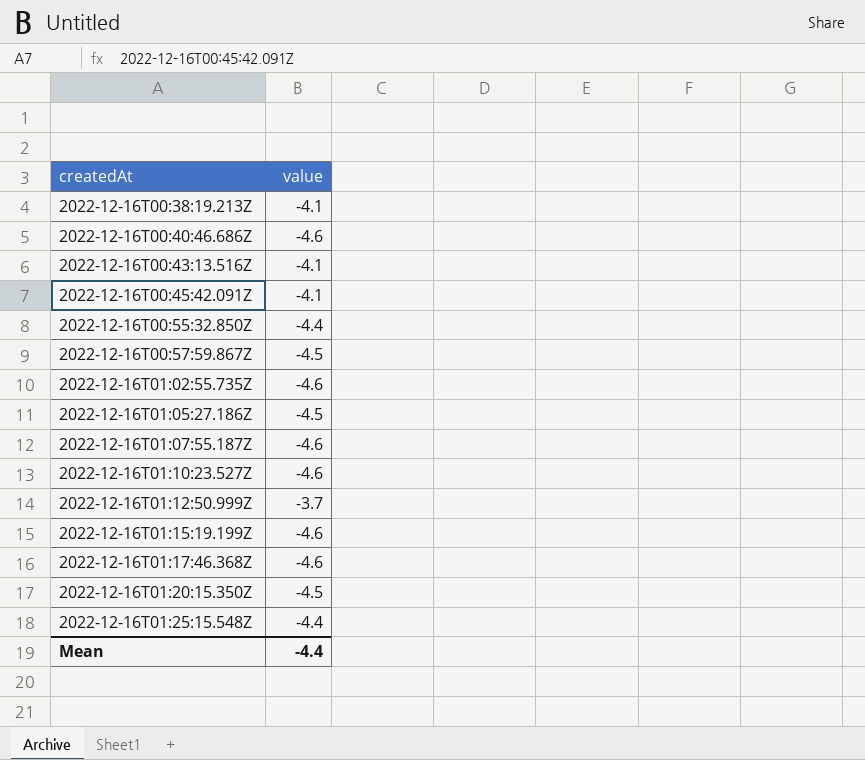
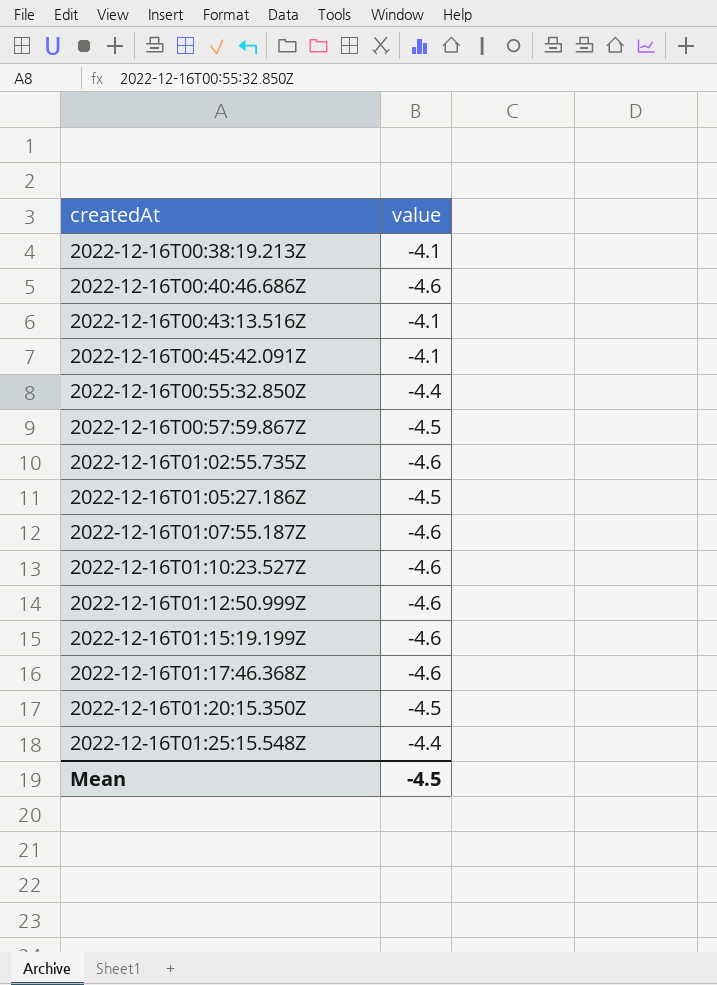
2022-12-16T01:12:50.999Z | value: -3.7 -> -4.6
Mean | value: -4.4 -> -4.5

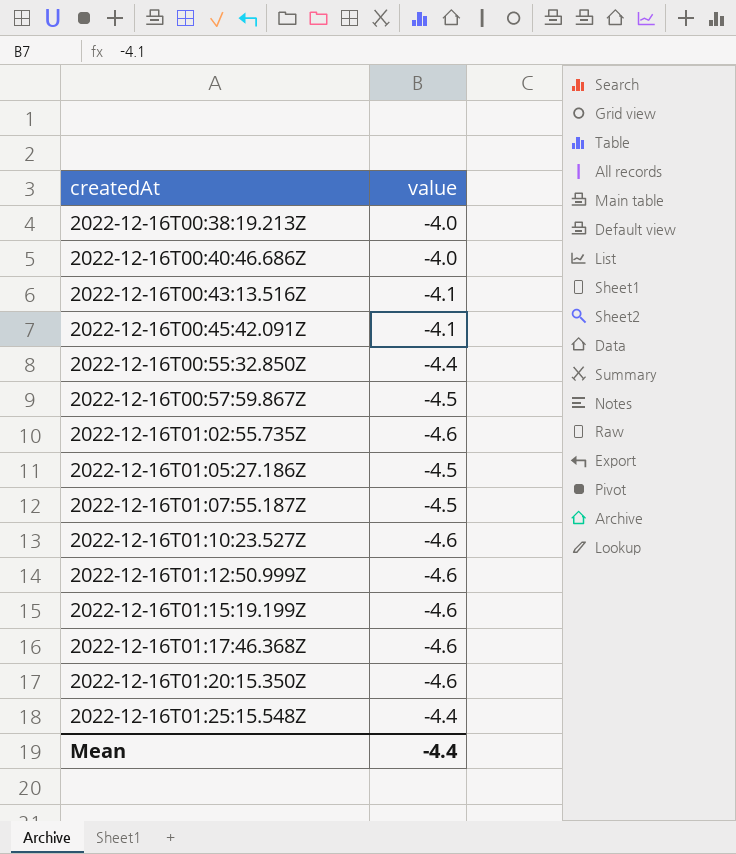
2022-12-16T00:38:19.213Z | value: -4.1 -> -4.0
2022-12-16T00:40:46.686Z | value: -4.6 -> -4.0
2022-12-16T01:07:55.187Z | value: -4.6 -> -4.5
2022-12-16T01:20:15.350Z | value: -4.5 -> -4.6
Mean | value: -4.5 -> -4.4

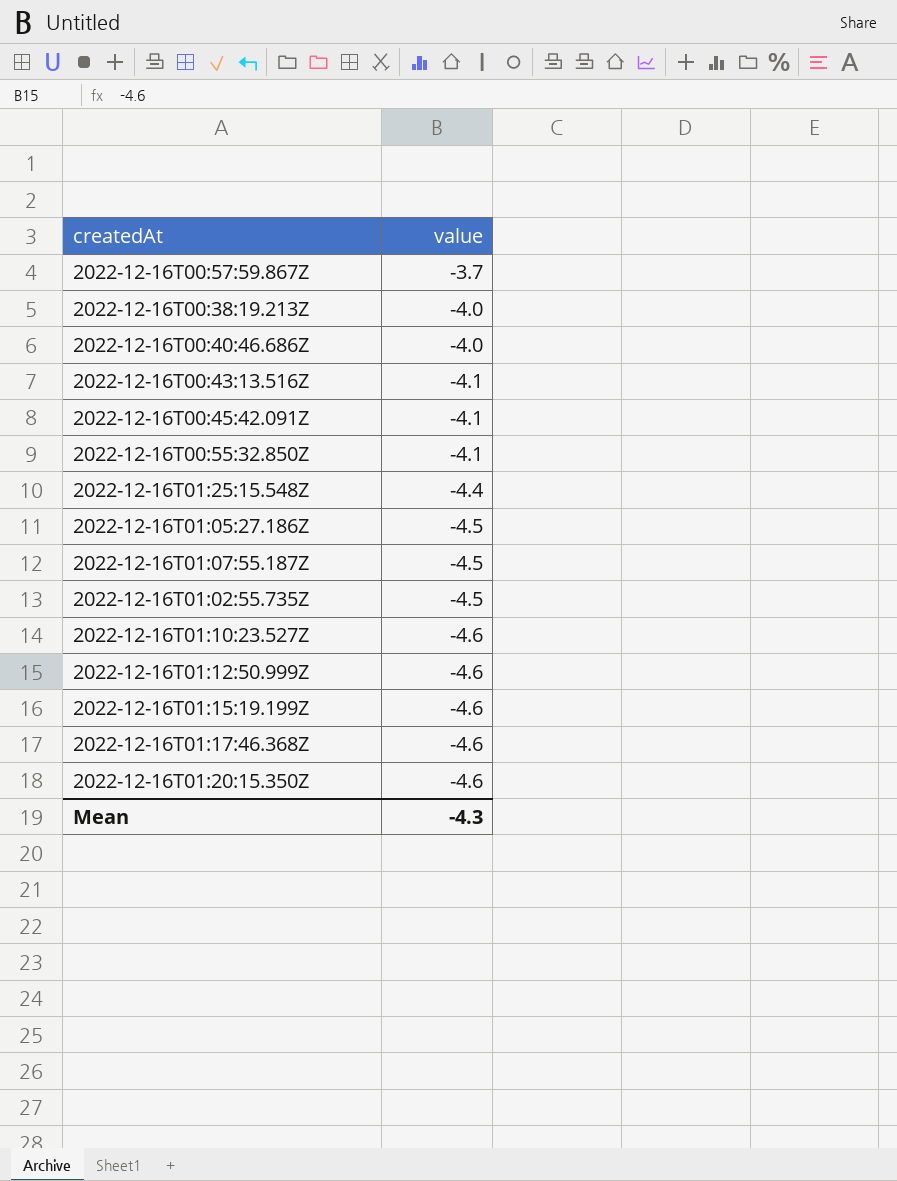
row order: createdAt ascending -> value descending
2022-12-16T00:57:59.867Z | value: -4.5 -> -3.7
2022-12-16T00:55:32.850Z | value: -4.4 -> -4.1
2022-12-16T01:02:55.735Z | value: -4.6 -> -4.5
Mean | value: -4.4 -> -4.3

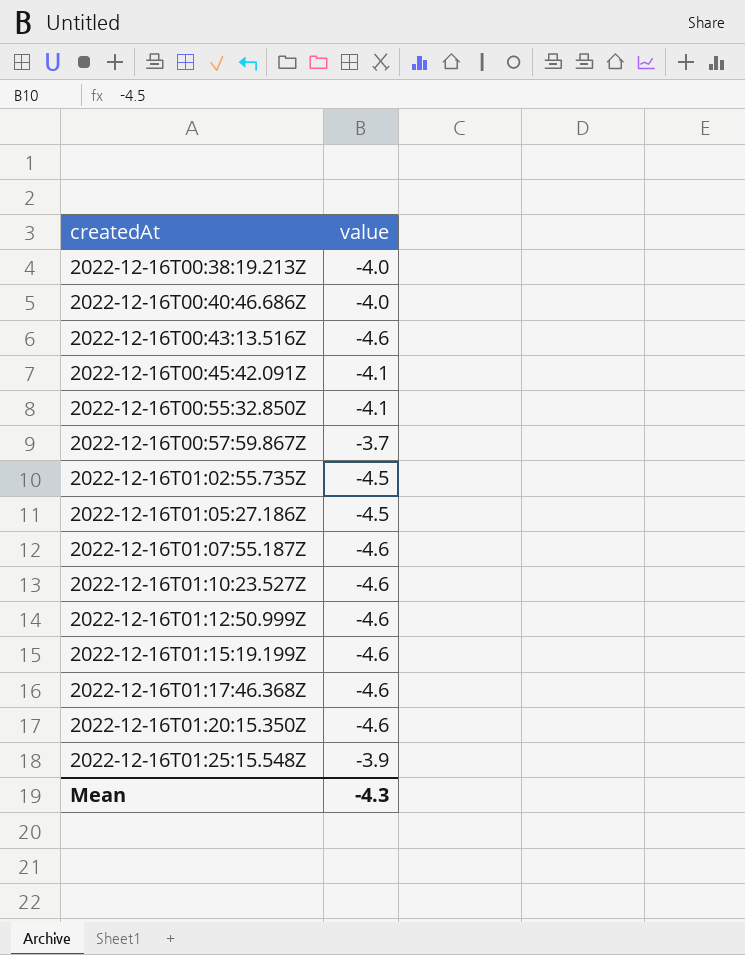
row order: value descending -> createdAt ascending
2022-12-16T00:43:13.516Z | value: -4.1 -> -4.6
2022-12-16T01:07:55.187Z | value: -4.5 -> -4.6
2022-12-16T01:25:15.548Z | value: -4.4 -> -3.9

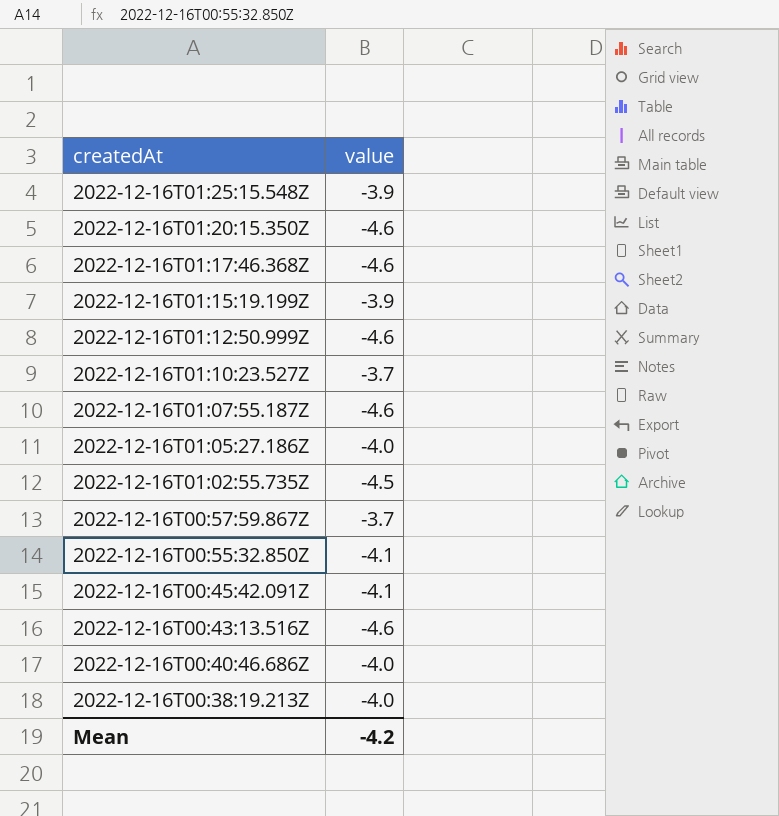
row order: createdAt ascending -> createdAt descending
2022-12-16T01:15:19.199Z | value: -4.6 -> -3.9
2022-12-16T01:10:23.527Z | value: -4.6 -> -3.7
2022-12-16T01:05:27.186Z | value: -4.5 -> -4.0
Mean | value: -4.3 -> -4.2

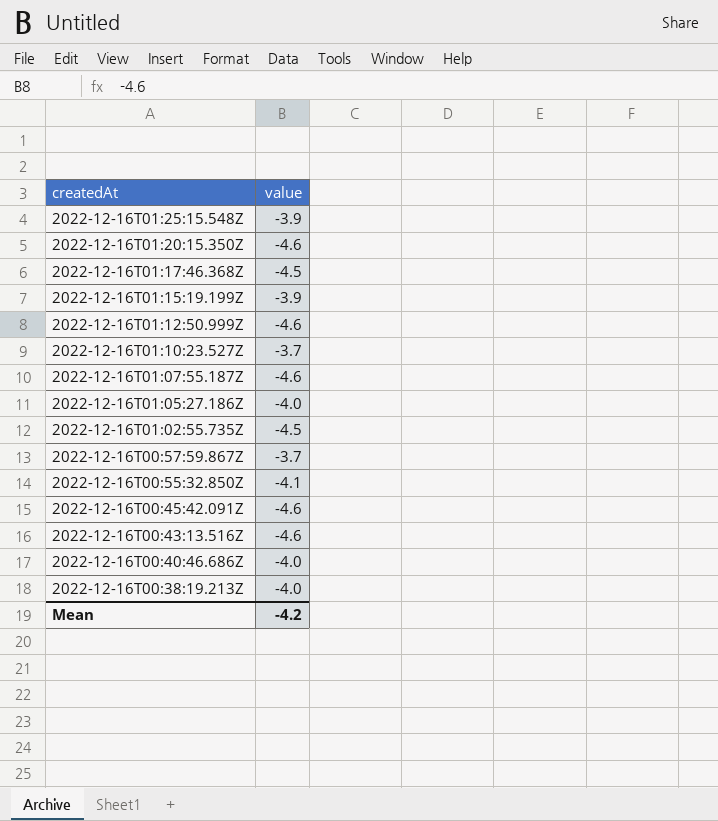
2022-12-16T01:17:46.368Z | value: -4.6 -> -4.5
2022-12-16T00:45:42.091Z | value: -4.1 -> -4.6

